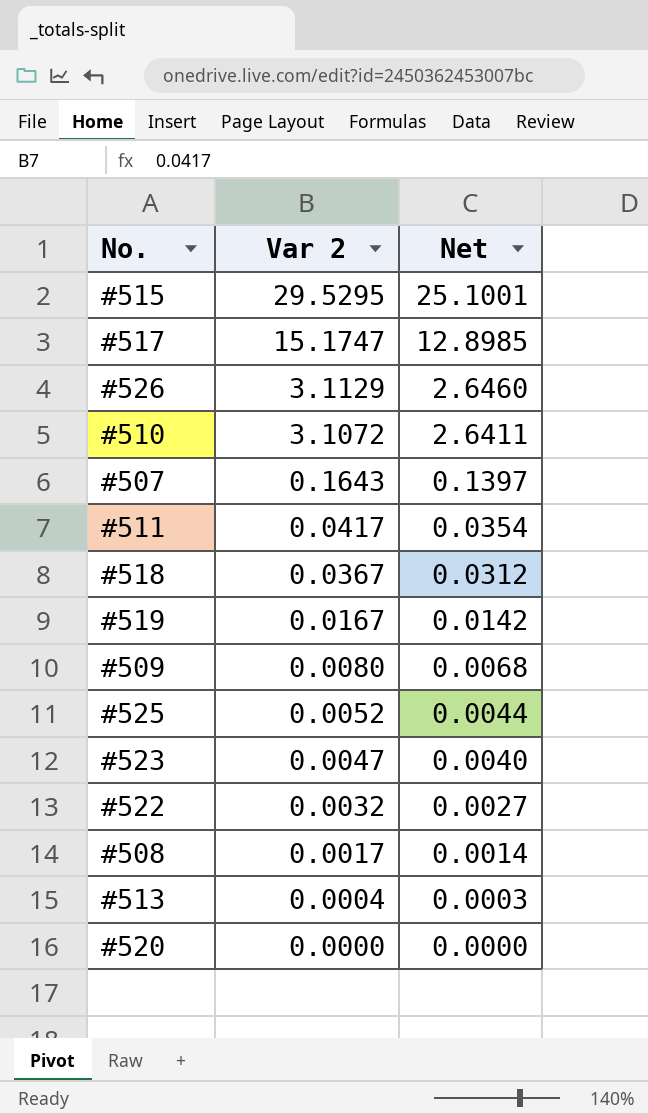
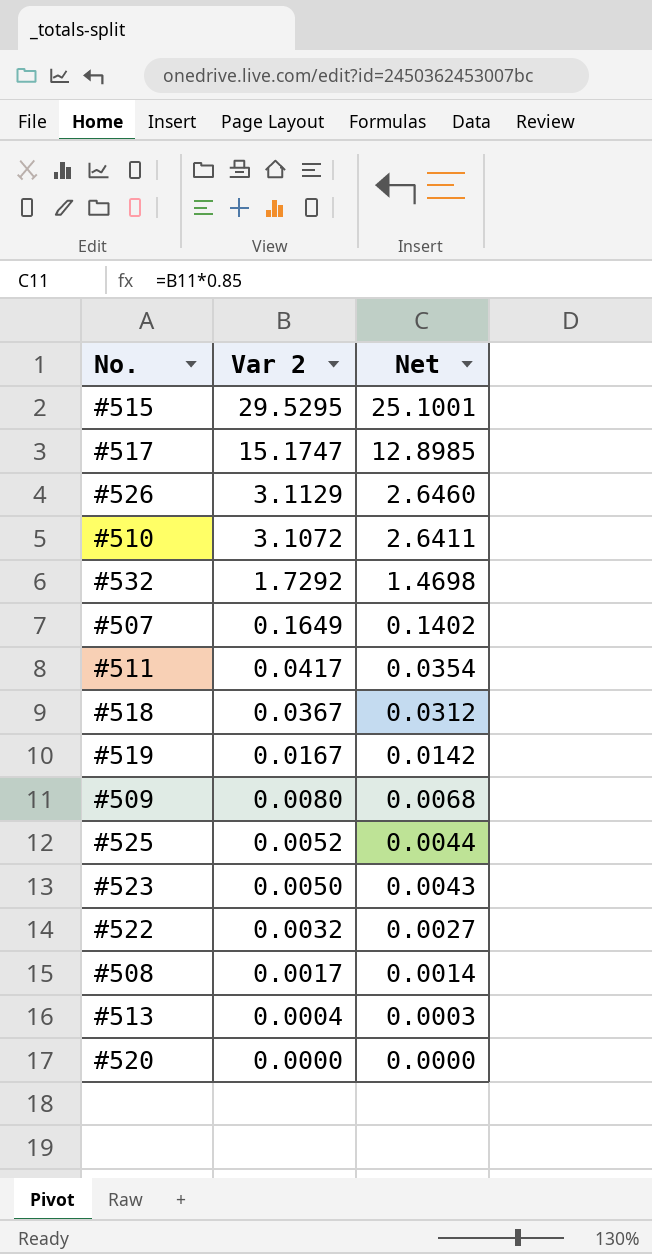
row #532: none -> 1.7292 | 1.4698
#507 | Var 2: 0.1643 -> 0.1649
#507 | Net: 0.1397 -> 0.1402
#523 | Var 2: 0.0047 -> 0.0050
#523 | Net: 0.0040 -> 0.0043

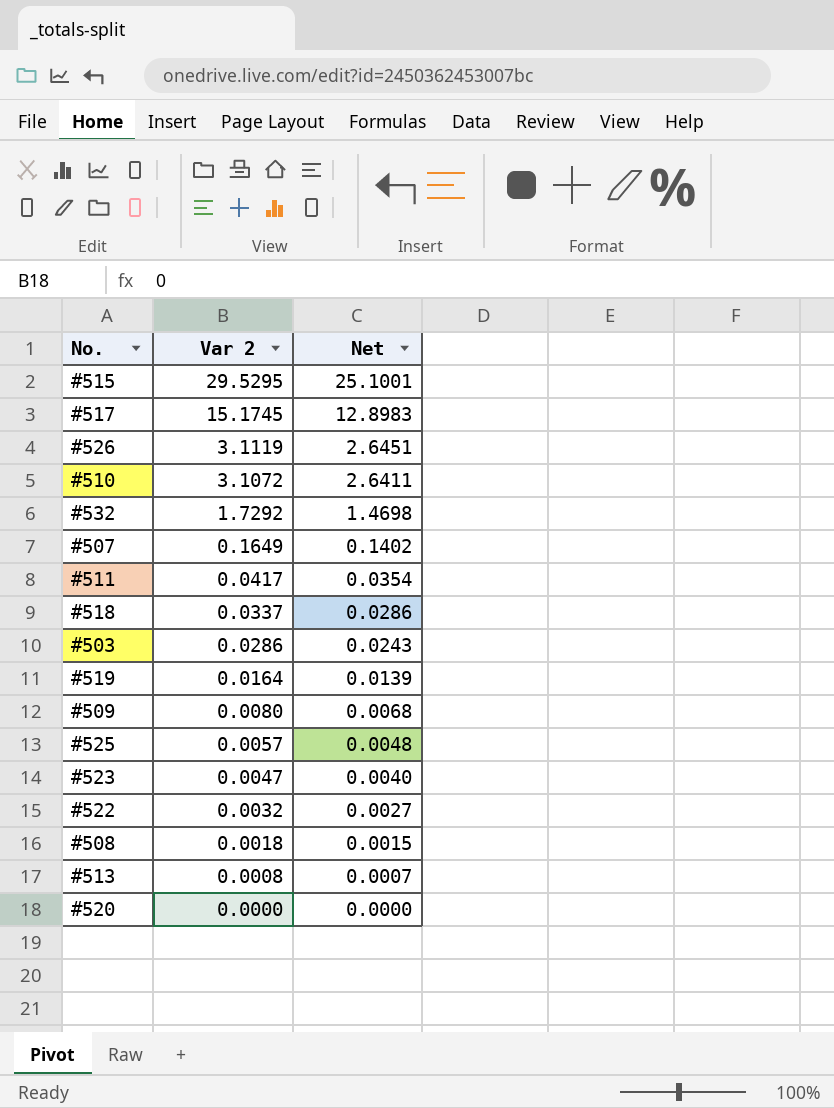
#517 | Var 2: 15.1747 -> 15.1745
#517 | Net: 12.8985 -> 12.8983
#526 | Var 2: 3.1129 -> 3.1119
#526 | Net: 2.6460 -> 2.6451
#518 | Var 2: 0.0367 -> 0.0337
#518 | Net: 0.0312 -> 0.0286
row #503: none -> 0.0286 | 0.0243
#519 | Var 2: 0.0167 -> 0.0164
#519 | Net: 0.0142 -> 0.0139
#525 | Var 2: 0.0052 -> 0.0057
#525 | Net: 0.0044 -> 0.0048
#523 | Var 2: 0.0050 -> 0.0047
#523 | Net: 0.0043 -> 0.0040
#508 | Var 2: 0.0017 -> 0.0018
#508 | Net: 0.0014 -> 0.0015
#513 | Var 2: 0.0004 -> 0.0008
#513 | Net: 0.0003 -> 0.0007

